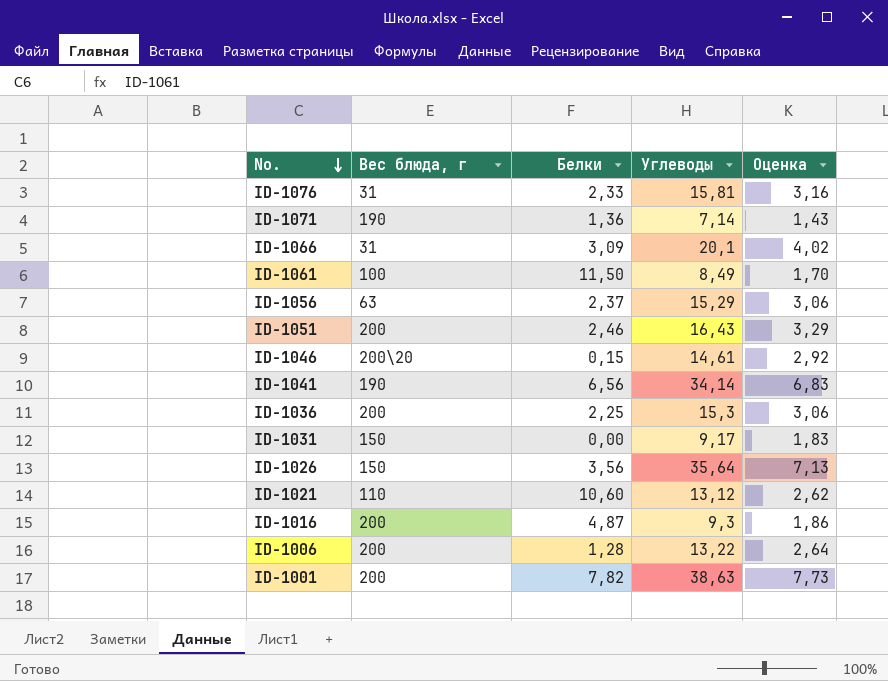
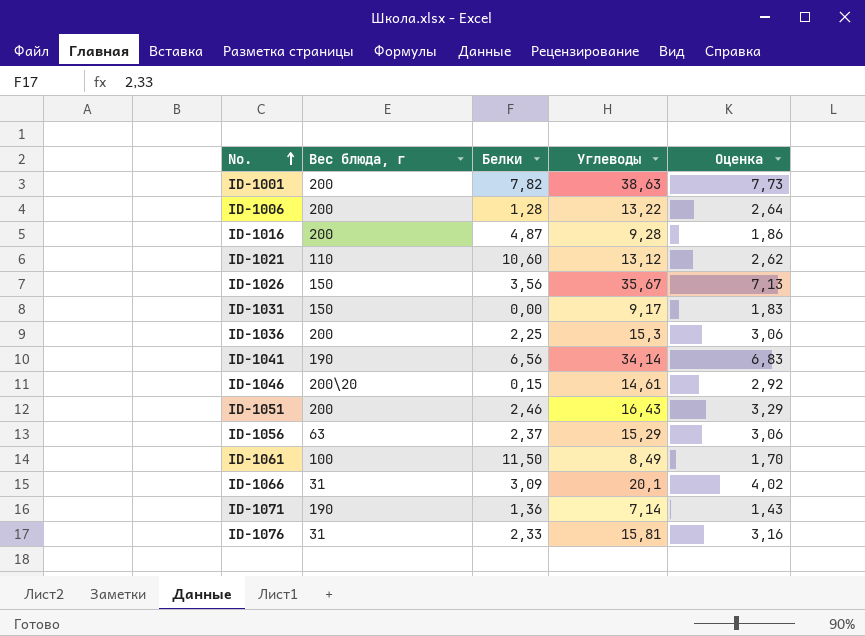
row order: No. descending -> No. ascending
ID-1016 | Углеводы: 9,3 -> 9,28
ID-1026 | Углеводы: 35,64 -> 35,67

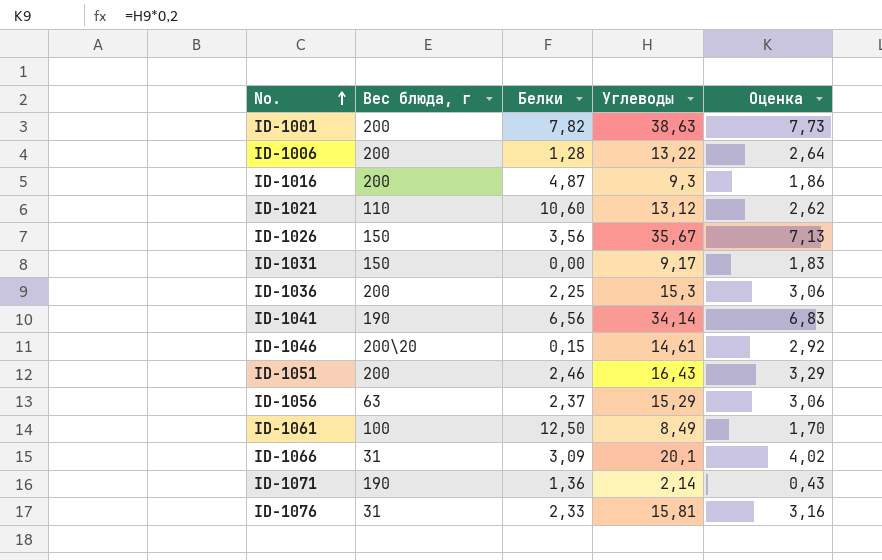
ID-1016 | Углеводы: 9,28 -> 9,3
ID-1061 | Белки: 11,50 -> 12,50
ID-1071 | Углеводы: 7,14 -> 2,14
ID-1071 | Оценка: 1,43 -> 0,43

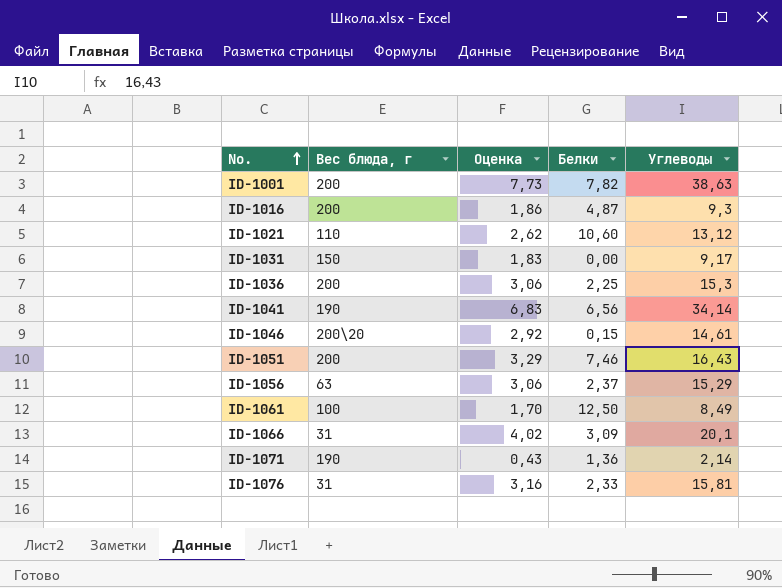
column Оценка | position: 5 -> 3
row ID-1006: 200 | 1,28 | 13,22 | 2,64 -> none
row ID-1026: 150 | 3,56 | 35,67 | 7,13 -> none
ID-1051 | Белки: 2,46 -> 7,46

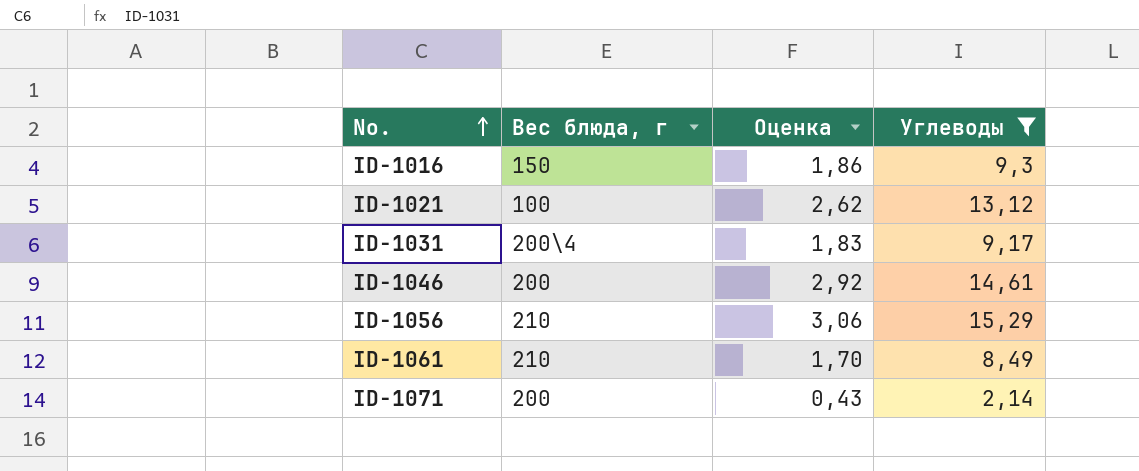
filter: none -> Углеводы <= 15,29
column Белки | position: 4 -> none
ID-1016 | Вес блюда, г: 200 -> 150
ID-1021 | Вес блюда, г: 110 -> 100
ID-1031 | Вес блюда, г: 150 -> 200\4
ID-1046 | Вес блюда, г: 200\20 -> 200
ID-1056 | Вес блюда, г: 63 -> 210
ID-1061 | Вес блюда, г: 100 -> 210
ID-1071 | Вес блюда, г: 190 -> 200

